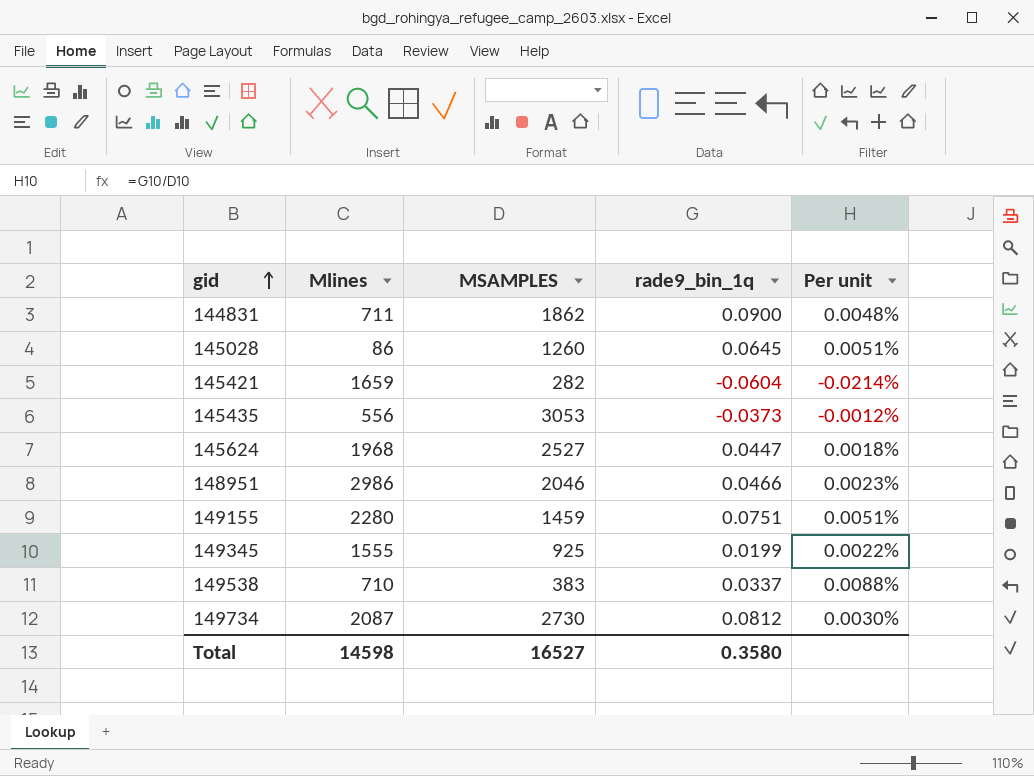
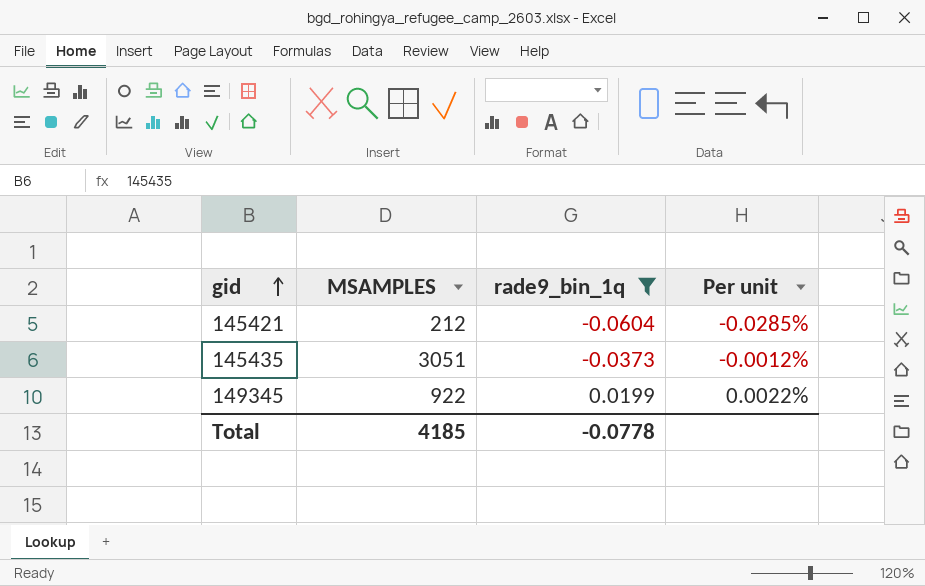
filter: none -> rade9_bin_1q <= 0.0199
column Mlines | position: 2 -> none
145421 | MSAMPLES: 282 -> 212
145421 | Per unit: -0.0214% -> -0.0285%
145435 | MSAMPLES: 3053 -> 3051
149345 | MSAMPLES: 925 -> 922
Total | MSAMPLES: 16527 -> 4185
Total | rade9_bin_1q: 0.3580 -> -0.0778

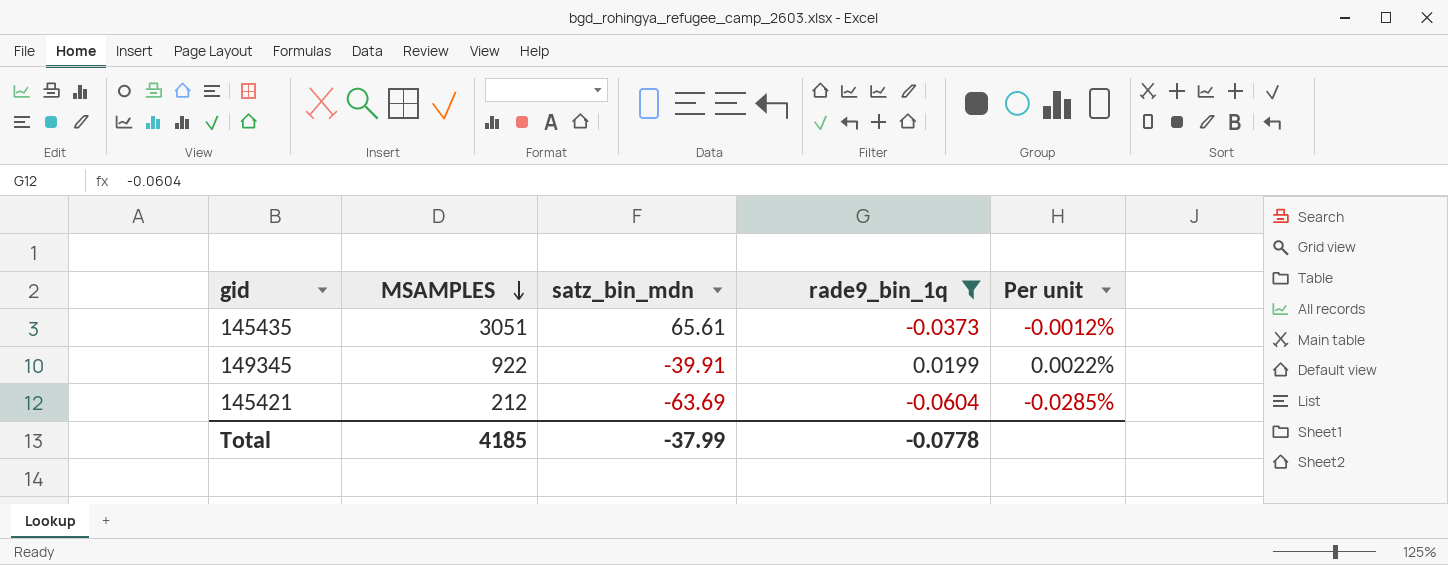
row order: gid ascending -> MSAMPLES descending
column satz_bin_mdn | position: none -> 3

